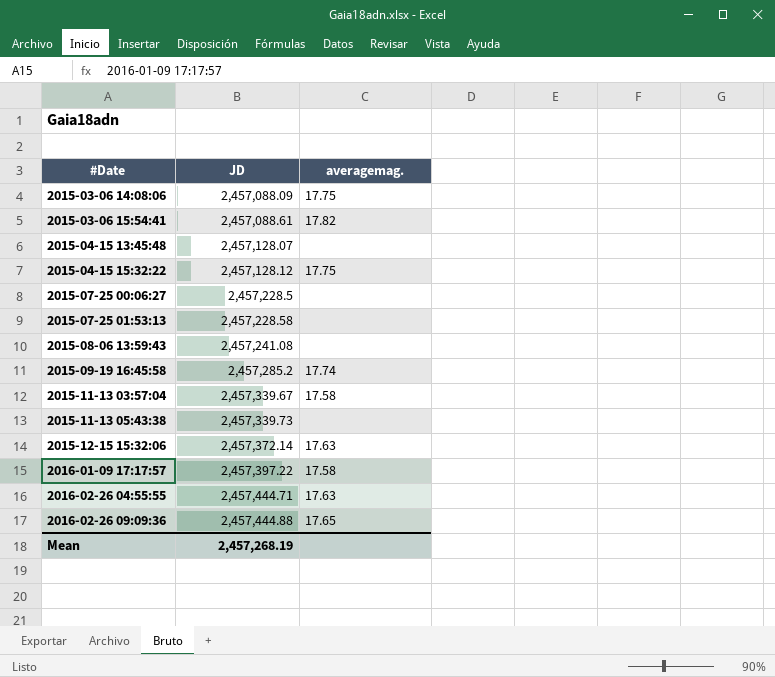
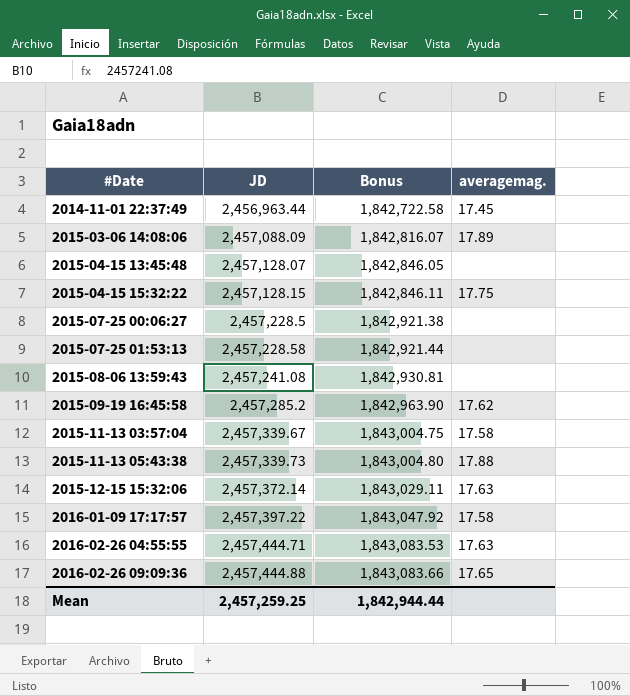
column Bonus | formula: none -> [JD] * 0.75
row 2015-03-06 15:54:41: 2,457,088.61 | 17.82 -> none
row 2014-11-01 22:37:49: none -> 2,456,963.44 | 1,842,722.58 | 17.45
2015-03-06 14:08:06 | averagemag.: 17.75 -> 17.89
2015-04-15 15:32:22 | JD: 2,457,128.12 -> 2,457,128.15
2015-09-19 16:45:58 | averagemag.: 17.74 -> 17.62
2015-11-13 05:43:38 | averagemag.: none -> 17.88
Mean | JD: 2,457,268.19 -> 2,457,259.25

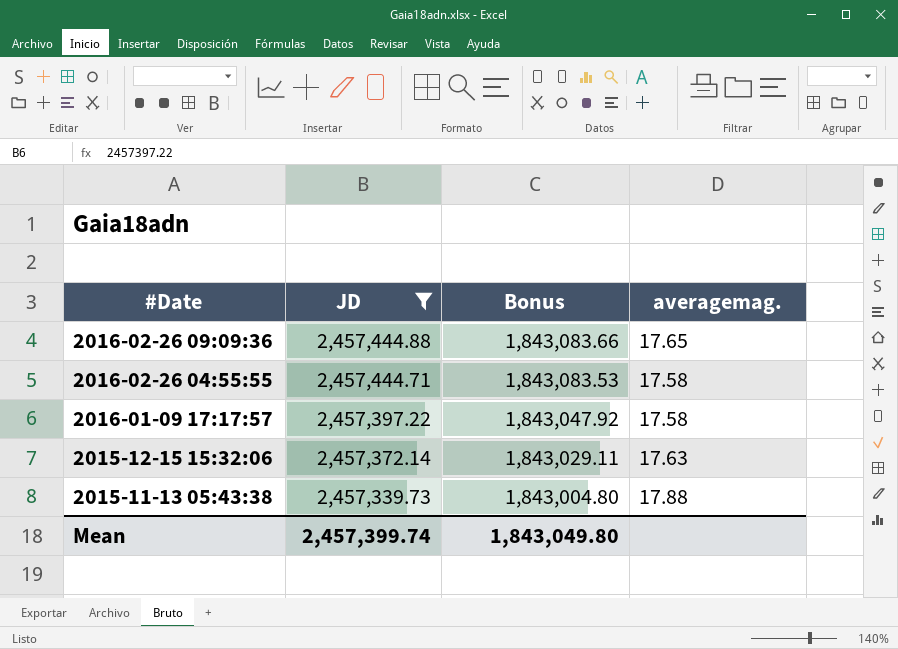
filter: none -> JD >= 2,457,339.73
row order: #Date ascending -> #Date descending
2016-02-26 04:55:55 | averagemag.: 17.63 -> 17.58
Mean | JD: 2,457,259.25 -> 2,457,399.74
Mean | Bonus: 1,842,944.44 -> 1,843,049.80

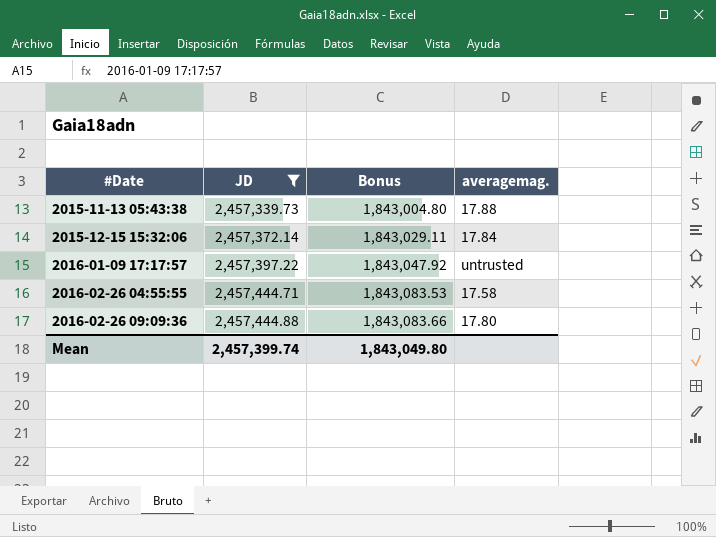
row order: #Date descending -> #Date ascending
2015-12-15 15:32:06 | averagemag.: 17.63 -> 17.84
2016-01-09 17:17:57 | averagemag.: 17.58 -> untrusted
2016-02-26 09:09:36 | averagemag.: 17.65 -> 17.80

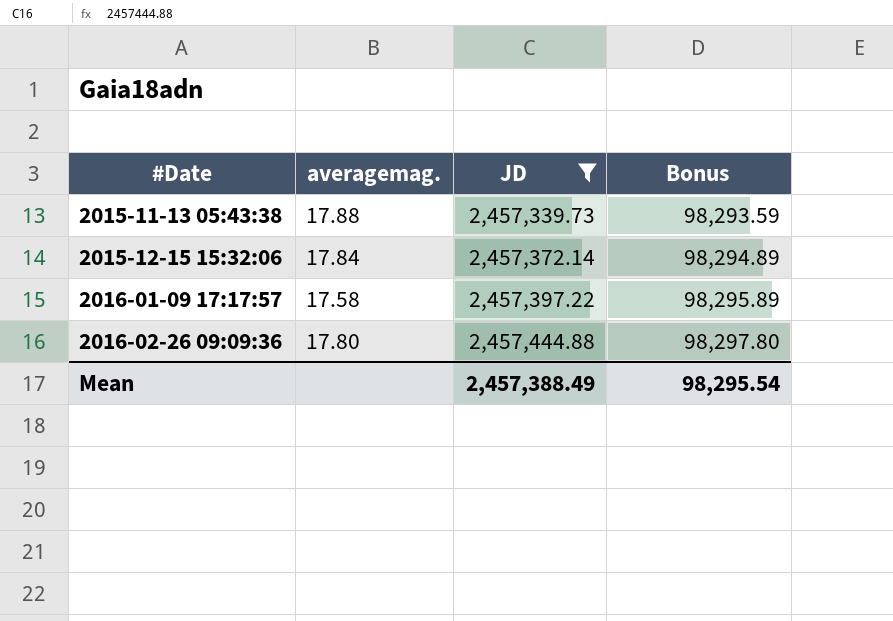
column averagemag. | position: 4 -> 2
column Bonus | formula: [JD] * 0.75 -> [JD] * 0.04
row 2016-02-26 04:55:55: 2,457,444.71 | 1,843,083.53 | 17.58 -> none
2016-01-09 17:17:57 | averagemag.: untrusted -> 17.58
Mean | JD: 2,457,399.74 -> 2,457,388.49
Mean | Bonus: 1,843,049.80 -> 98,295.54

